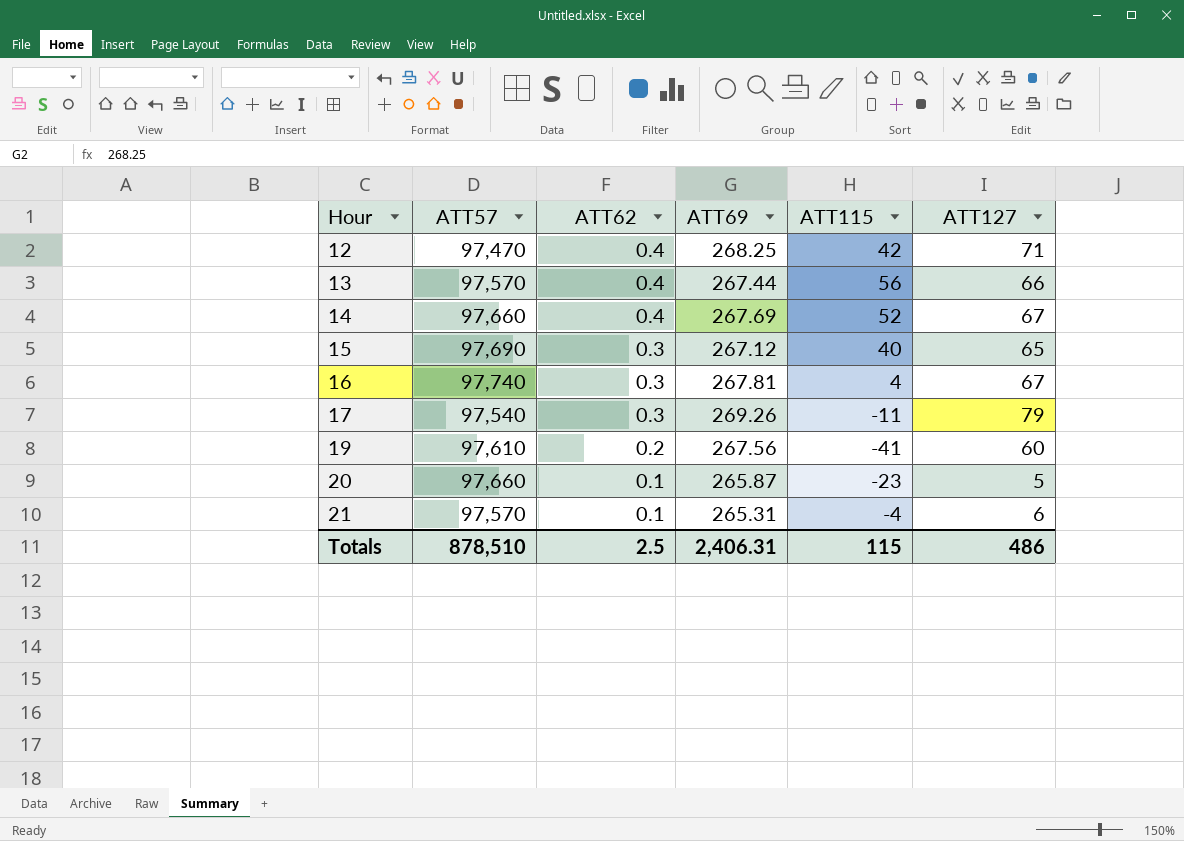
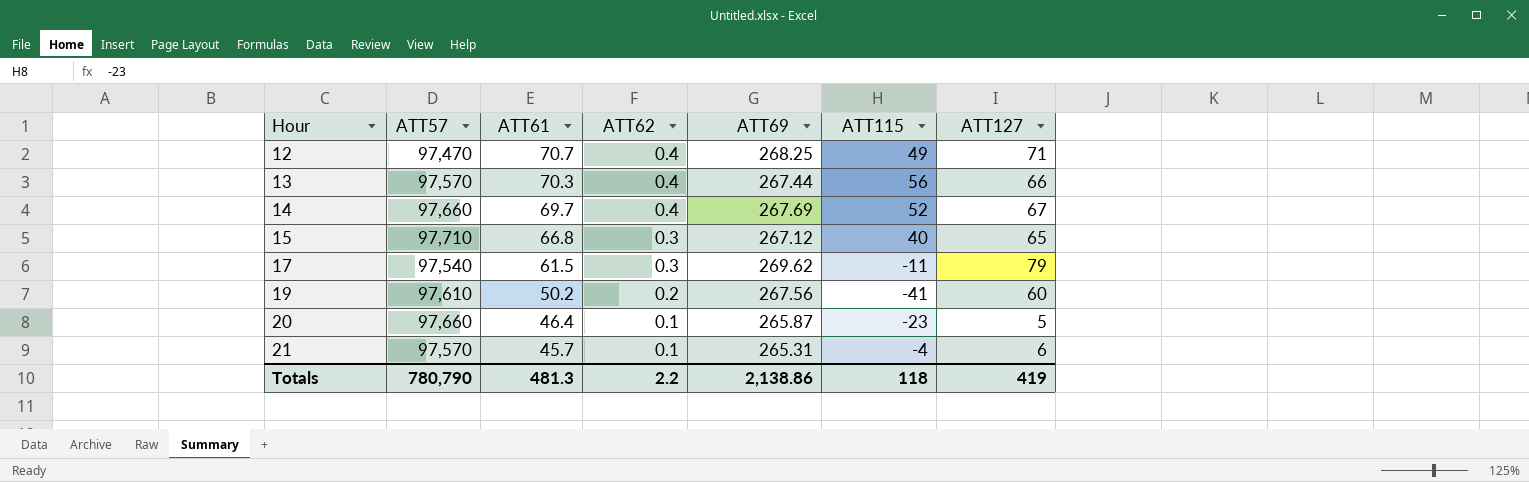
column ATT61 | position: none -> 3
row 16: 97,740 | 0.3 | 267.81 | 4 | 67 -> none
12 | ATT115: 42 -> 49
15 | ATT57: 97,690 -> 97,710
17 | ATT69: 269.26 -> 269.62
Totals | ATT57: 878,510 -> 780,790
Totals | ATT62: 2.5 -> 2.2
Totals | ATT69: 2,406.31 -> 2,138.86
Totals | ATT115: 115 -> 118
Totals | ATT127: 486 -> 419

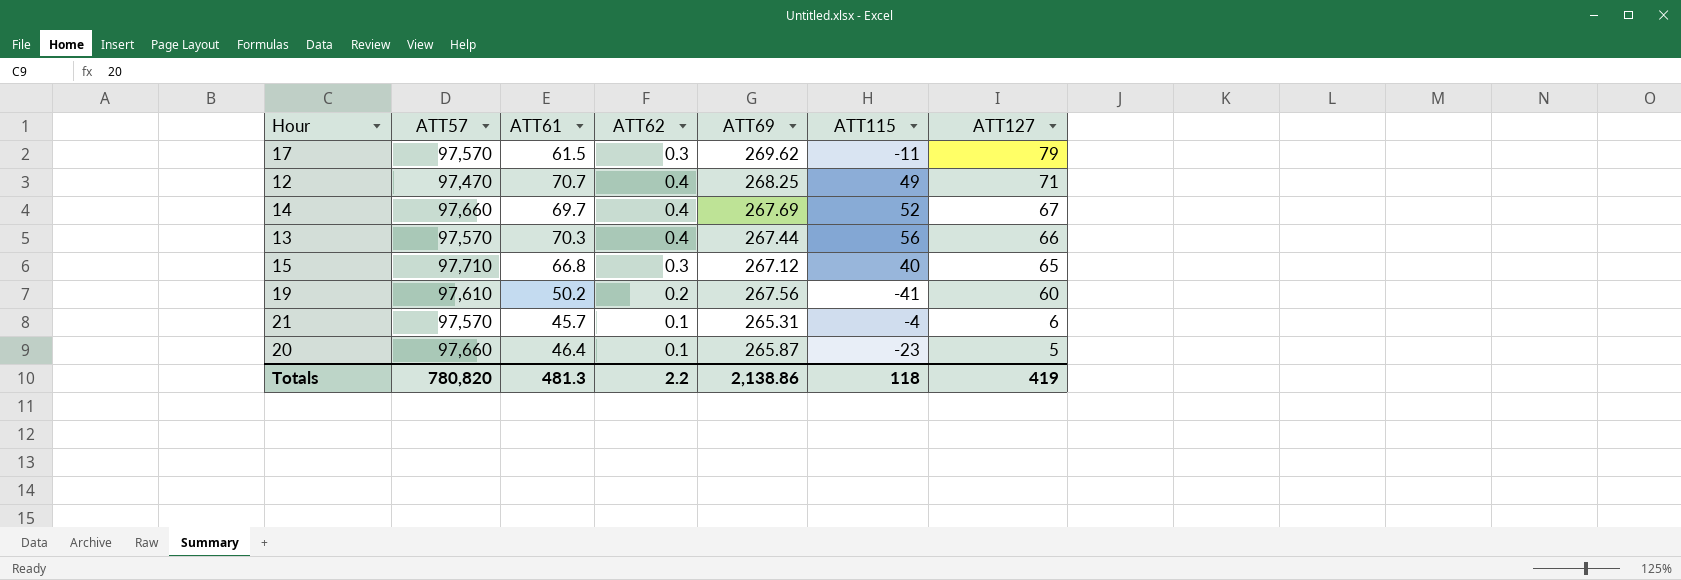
row order: Hour ascending -> ATT127 descending
17 | ATT57: 97,540 -> 97,570
Totals | ATT57: 780,790 -> 780,820

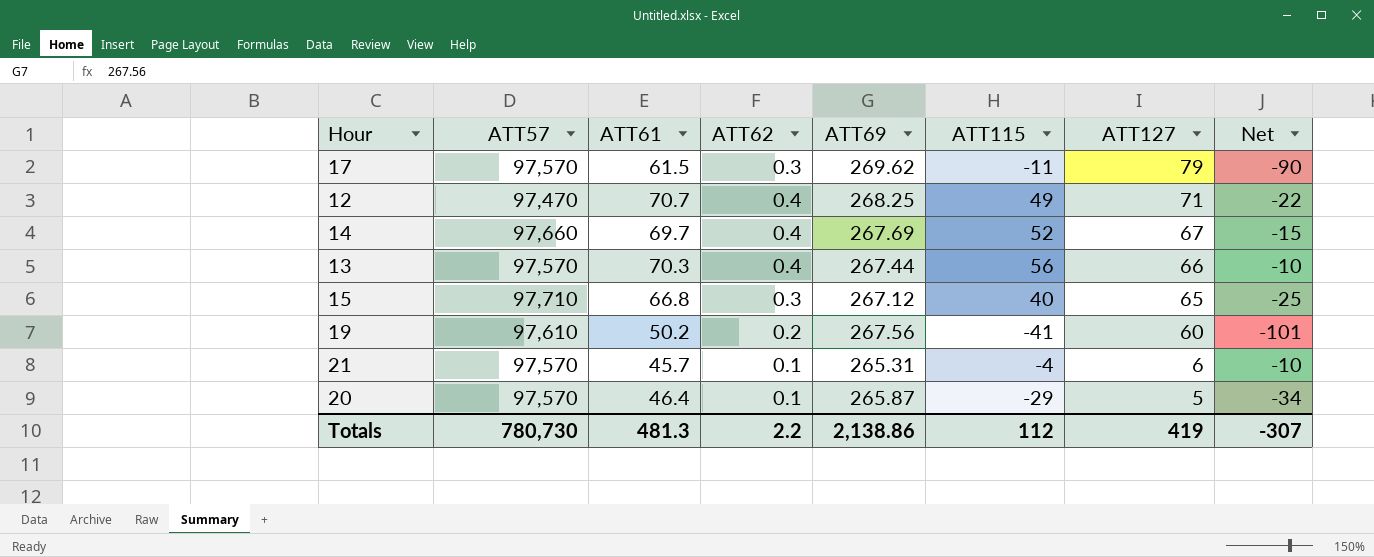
column Net | formula: none -> [ATT115] - [ATT127]
20 | ATT57: 97,660 -> 97,570
20 | ATT115: -23 -> -29
Totals | ATT57: 780,820 -> 780,730
Totals | ATT115: 118 -> 112

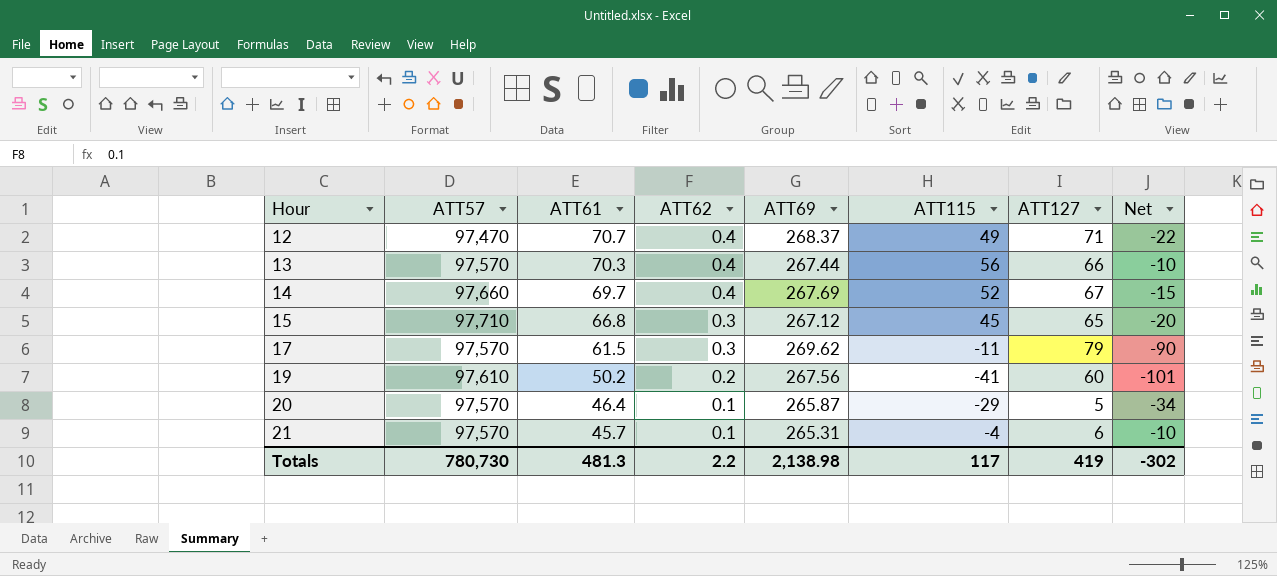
row order: ATT127 descending -> Hour ascending
12 | ATT69: 268.25 -> 268.37
15 | ATT115: 40 -> 45
15 | Net: -25 -> -20
Totals | ATT69: 2,138.86 -> 2,138.98
Totals | ATT115: 112 -> 117
Totals | Net: -307 -> -302

